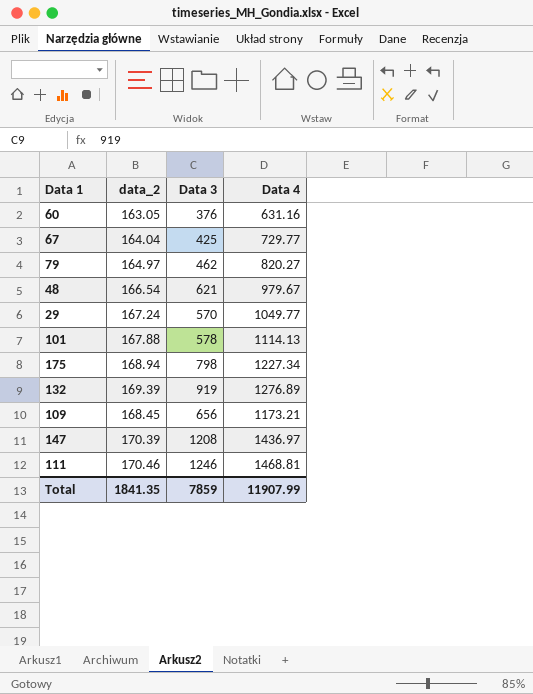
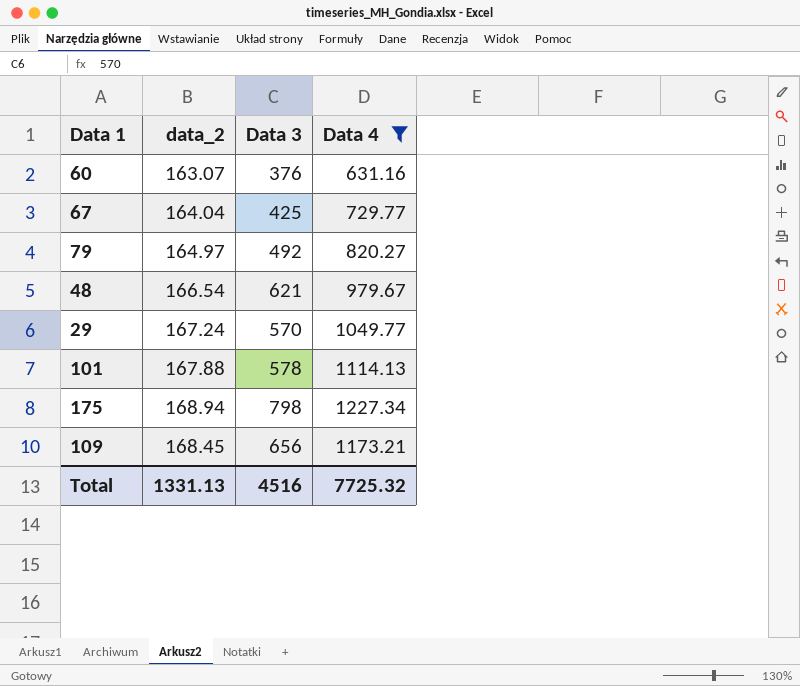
filter: none -> Data 4 <= 1227.34
60 | data_2: 163.05 -> 163.07
79 | Data 3: 462 -> 492
Total | data_2: 1841.35 -> 1331.13
Total | Data 3: 7859 -> 4516
Total | Data 4: 11907.99 -> 7725.32

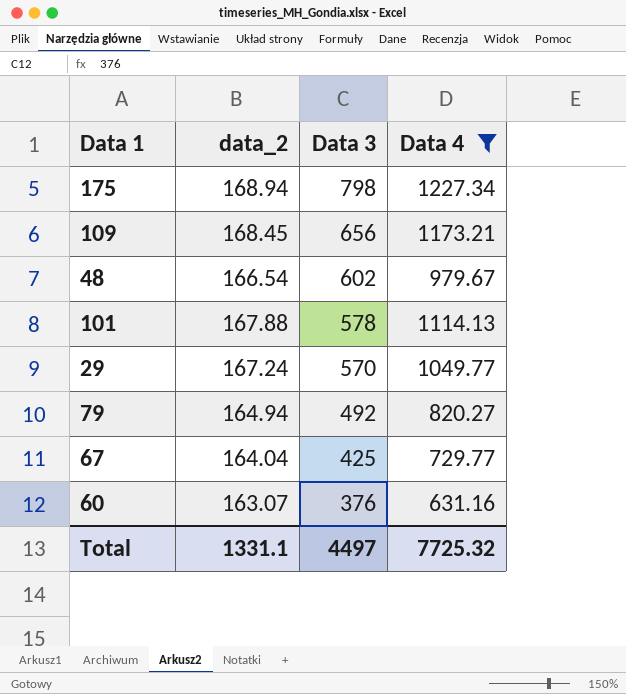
row order: none -> Data 3 descending
48 | Data 3: 621 -> 602
79 | data_2: 164.97 -> 164.94
Total | data_2: 1331.13 -> 1331.1
Total | Data 3: 4516 -> 4497

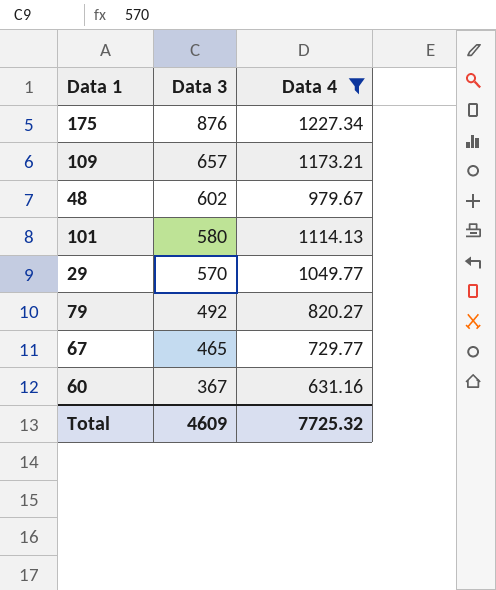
column data_2 | position: 2 -> none
175 | Data 3: 798 -> 876
109 | Data 3: 656 -> 657
101 | Data 3: 578 -> 580
67 | Data 3: 425 -> 465
60 | Data 3: 376 -> 367
Total | Data 3: 4497 -> 4609

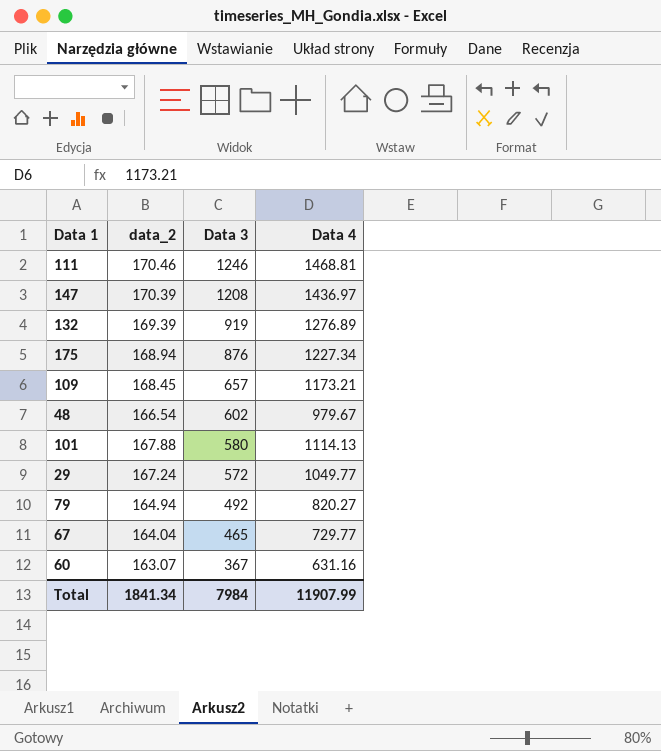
filter: Data 4 <= 1227.34 -> none
column data_2 | position: none -> 2
29 | Data 3: 570 -> 572
Total | Data 3: 4609 -> 7984
Total | Data 4: 7725.32 -> 11907.99

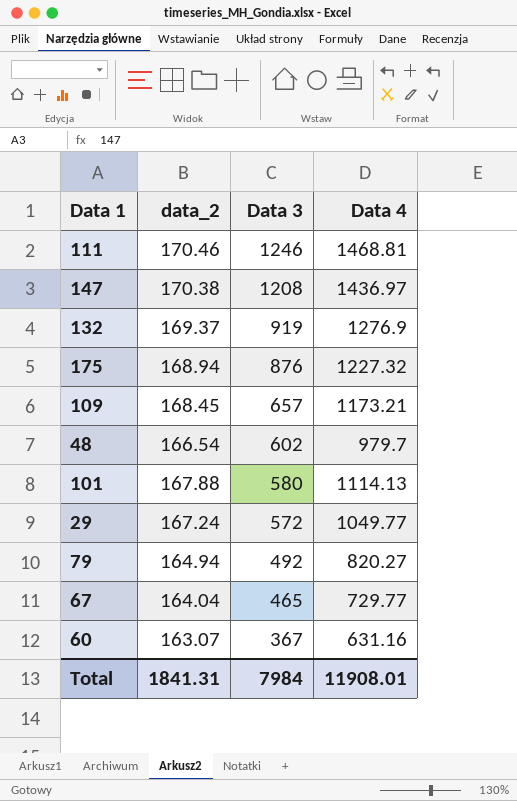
147 | data_2: 170.39 -> 170.38
132 | data_2: 169.39 -> 169.37
132 | Data 4: 1276.89 -> 1276.9
175 | Data 4: 1227.34 -> 1227.32
48 | Data 4: 979.67 -> 979.7
Total | data_2: 1841.34 -> 1841.31
Total | Data 4: 11907.99 -> 11908.01

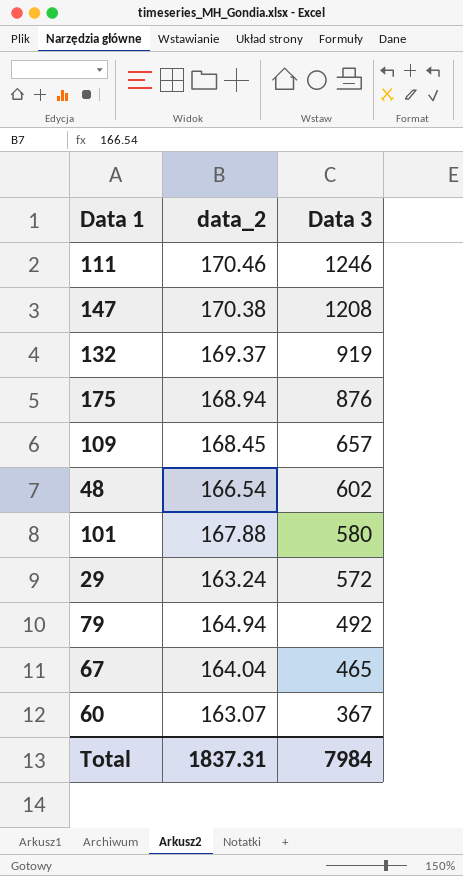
column Data 4 | position: 4 -> none
29 | data_2: 167.24 -> 163.24
Total | data_2: 1841.31 -> 1837.31

